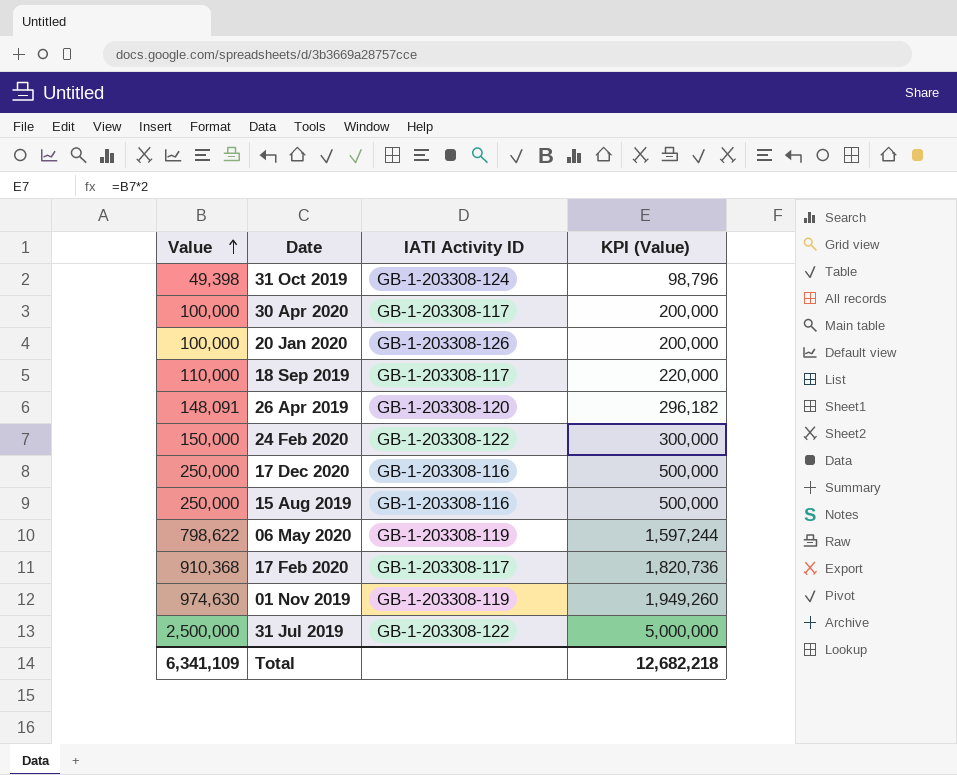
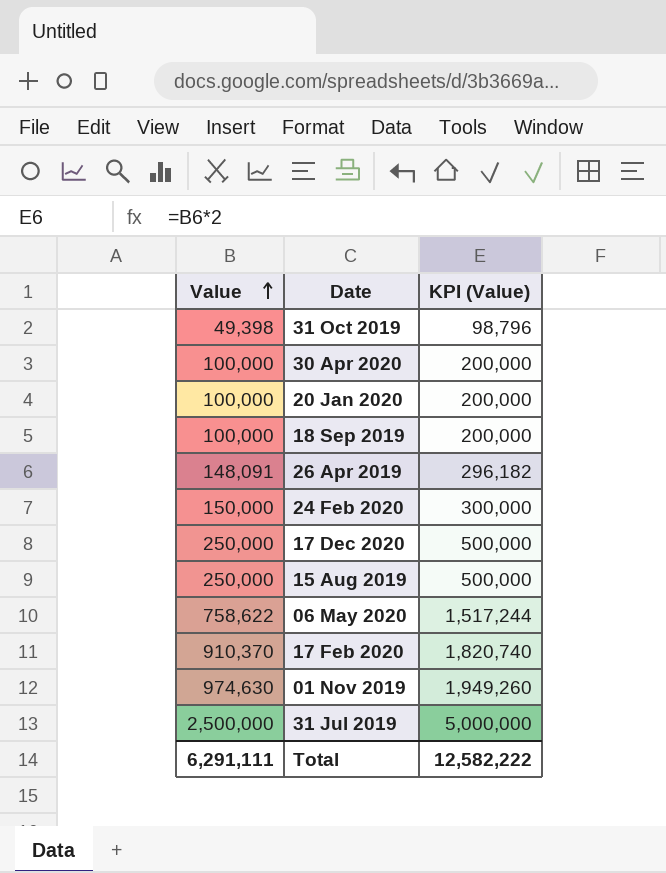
column IATI Activity ID | position: 3 -> none
18 Sep 2019 | Value: 110,000 -> 100,000
18 Sep 2019 | KPI (Value): 220,000 -> 200,000
06 May 2020 | Value: 798,622 -> 758,622
06 May 2020 | KPI (Value): 1,597,244 -> 1,517,244
17 Feb 2020 | Value: 910,368 -> 910,370
17 Feb 2020 | KPI (Value): 1,820,736 -> 1,820,740
Total | Value: 6,341,109 -> 6,291,111
Total | KPI (Value): 12,682,218 -> 12,582,222

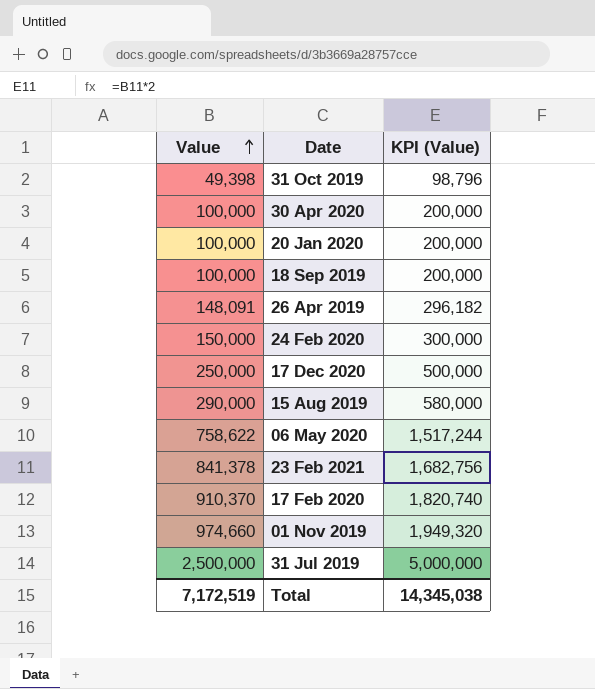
15 Aug 2019 | Value: 250,000 -> 290,000
15 Aug 2019 | KPI (Value): 500,000 -> 580,000
row 23 Feb 2021: none -> 841,378 | 1,682,756
01 Nov 2019 | Value: 974,630 -> 974,660
01 Nov 2019 | KPI (Value): 1,949,260 -> 1,949,320
Total | Value: 6,291,111 -> 7,172,519
Total | KPI (Value): 12,582,222 -> 14,345,038

